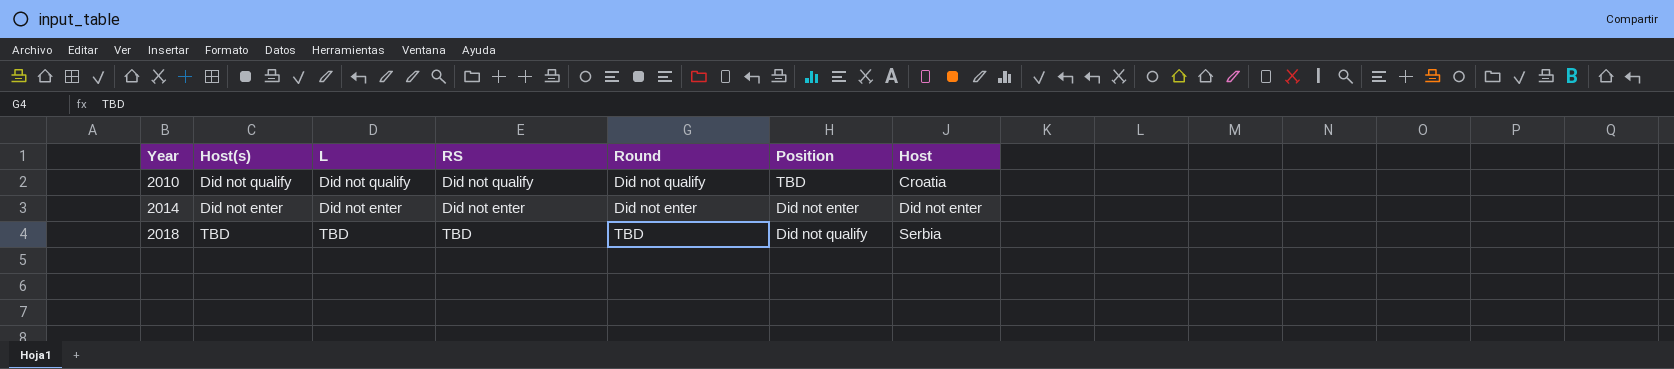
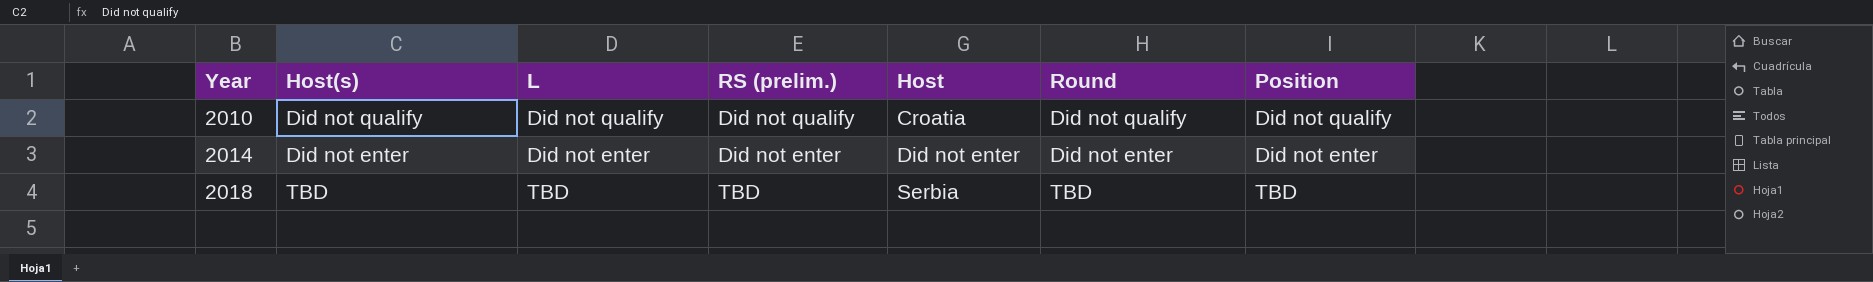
column name: RS -> RS (prelim.)
column Host | position: 7 -> 5
2010 | Position: TBD -> Did not qualify
2018 | Position: Did not qualify -> TBD

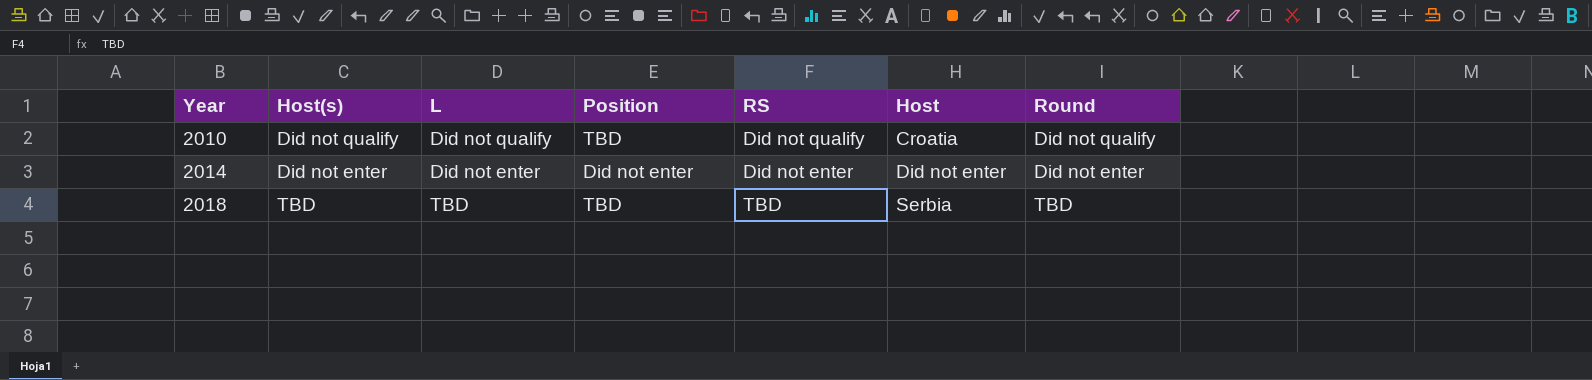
column Position | position: 7 -> 4
column name: RS (prelim.) -> RS
2010 | Position: Did not qualify -> TBD

